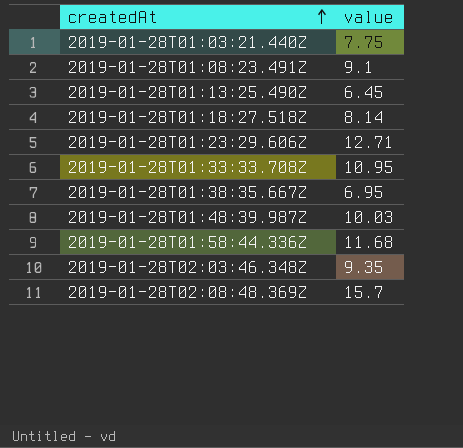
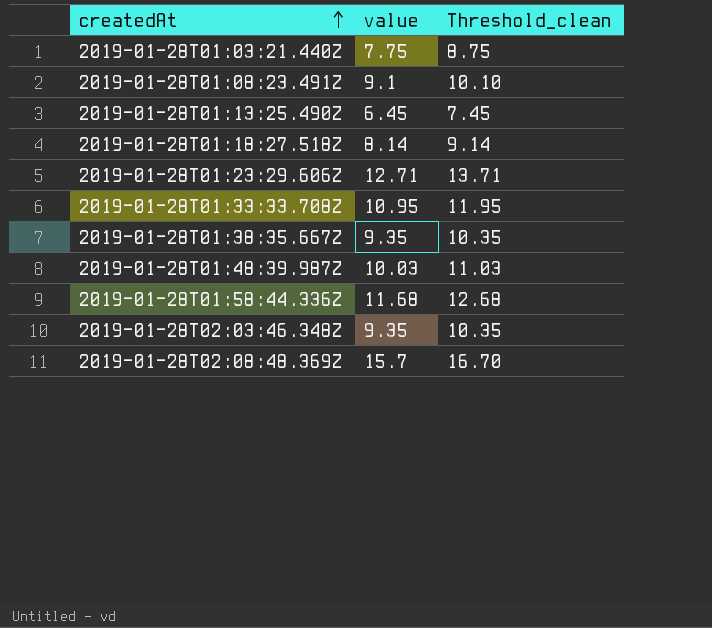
column Threshold_clean | formula: none -> [value] + 1
2019-01-28T01:38:35.667Z | value: 6.95 -> 9.35

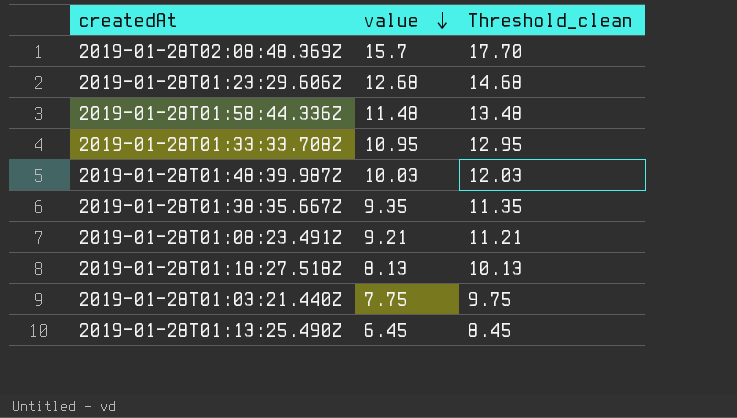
row order: createdAt ascending -> value descending
column Threshold_clean | formula: [value] + 1 -> [value] + 2
row 2019-01-28T02:03:46.348Z: 9.35 | 10.35 -> none
2019-01-28T01:23:29.606Z | value: 12.71 -> 12.68
2019-01-28T01:58:44.336Z | value: 11.68 -> 11.48
2019-01-28T01:08:23.491Z | value: 9.1 -> 9.21
2019-01-28T01:18:27.518Z | value: 8.14 -> 8.13

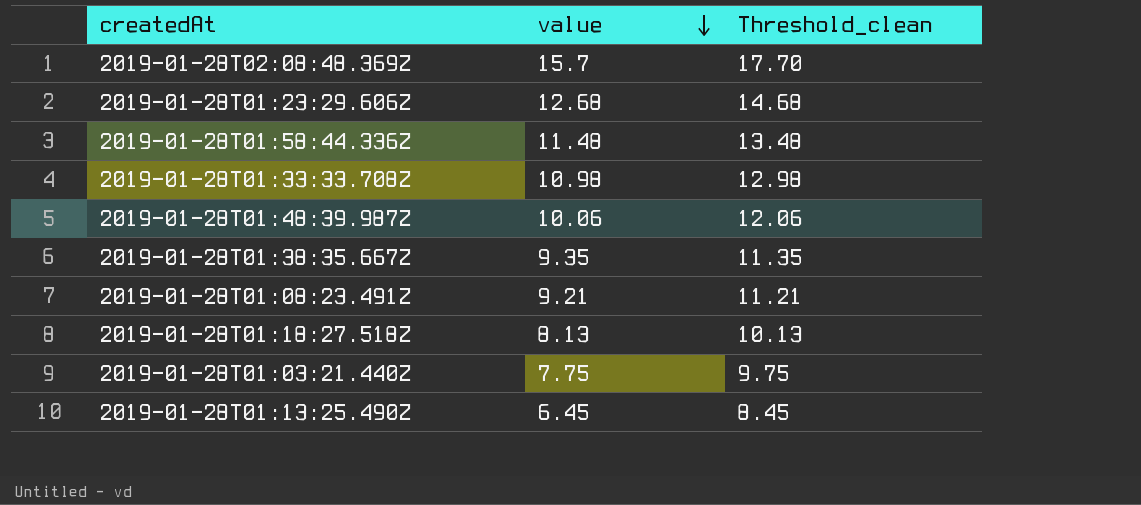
2019-01-28T01:33:33.708Z | value: 10.95 -> 10.98
2019-01-28T01:33:33.708Z | Threshold_clean: 12.95 -> 12.98
2019-01-28T01:48:39.987Z | value: 10.03 -> 10.06
2019-01-28T01:48:39.987Z | Threshold_clean: 12.03 -> 12.06

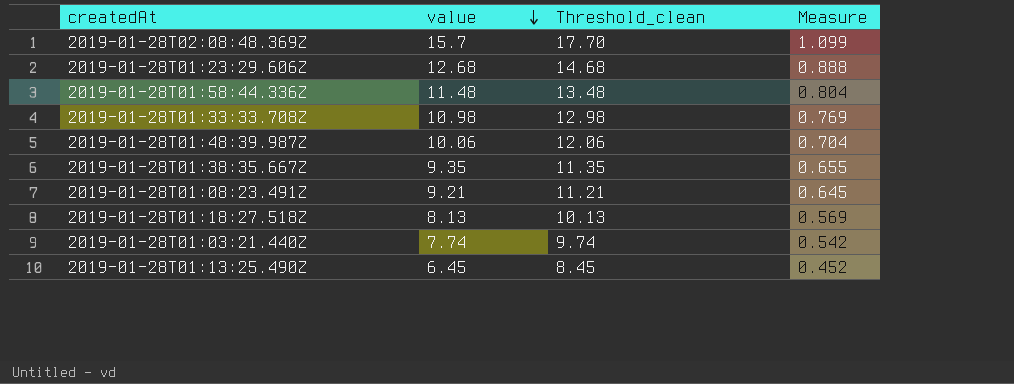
column Measure | formula: none -> [value] * 0.07
2019-01-28T01:03:21.440Z | value: 7.75 -> 7.74
2019-01-28T01:03:21.440Z | Threshold_clean: 9.75 -> 9.74

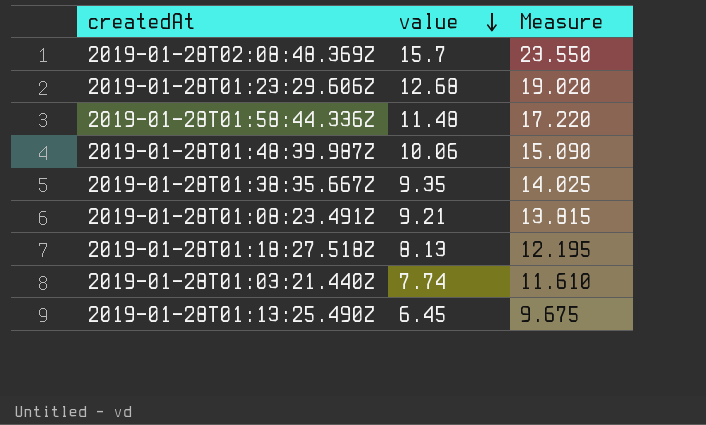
column Threshold_clean | formula: [value] + 2 -> none
column Measure | formula: [value] * 0.07 -> [value] * 1.5
row 2019-01-28T01:33:33.708Z: 10.98 | 12.98 | 0.769 -> none

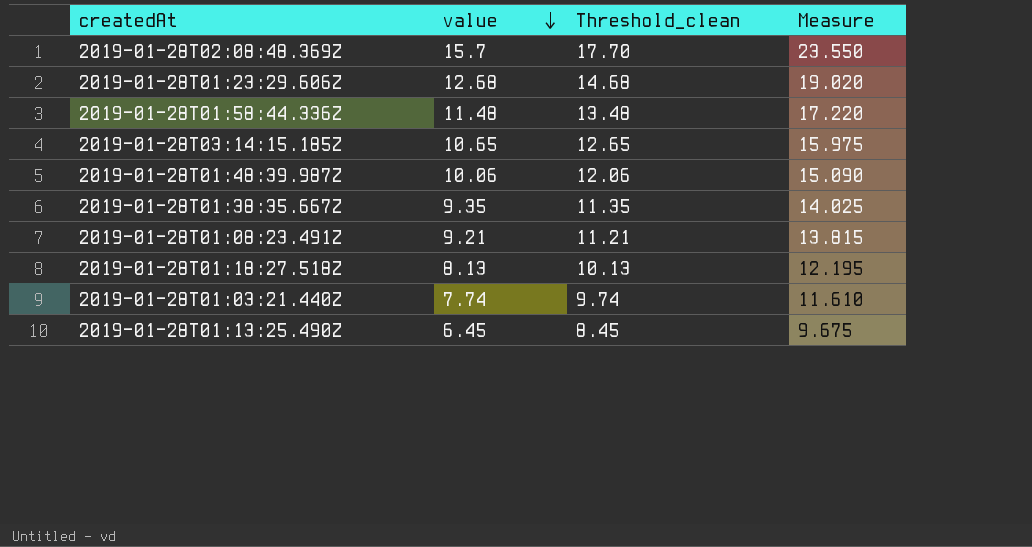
column Threshold_clean | formula: none -> [value] + 2
row 2019-01-28T03:14:15.185Z: none -> 10.65 | 12.65 | 15.975

